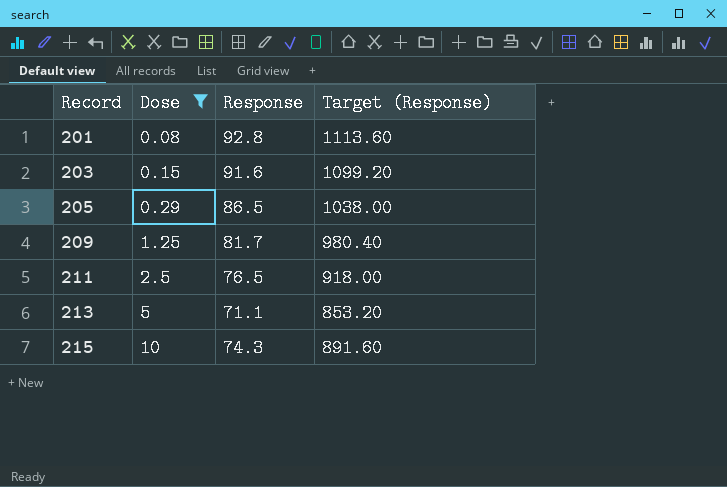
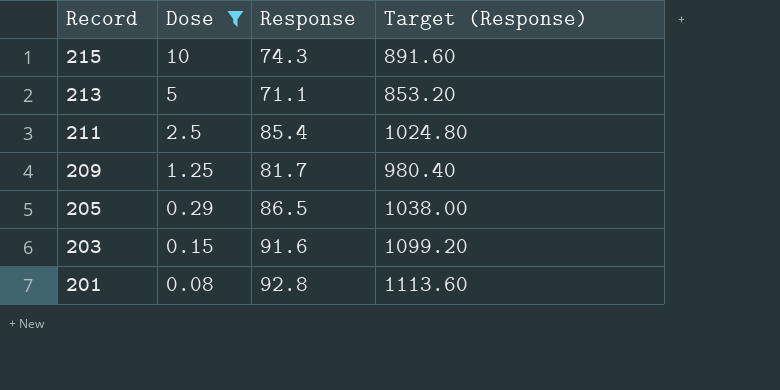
row order: Record ascending -> Record descending
211 | Response: 76.5 -> 85.4
211 | Target (Response): 918.00 -> 1024.80

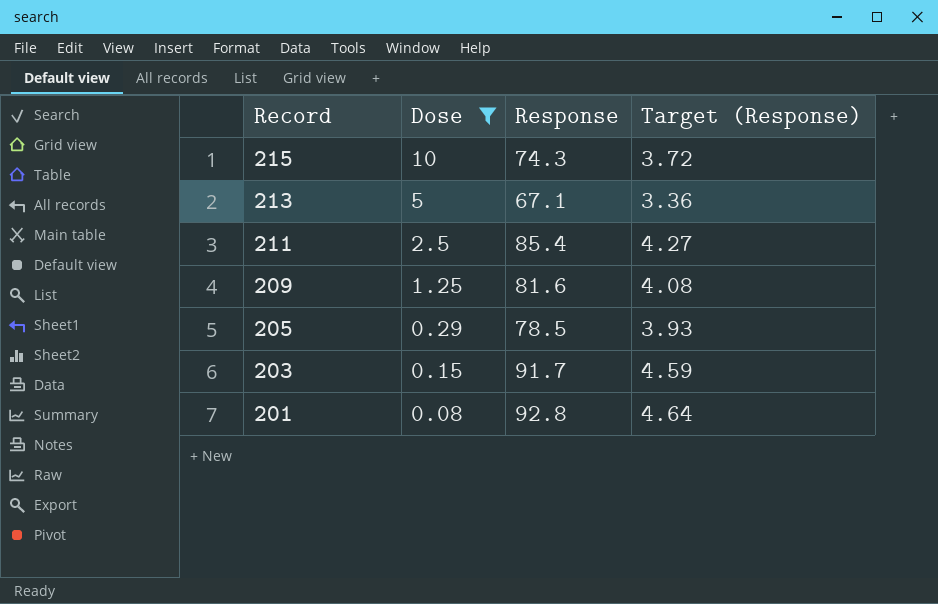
column Target (Response) | formula: [Response] * 12 -> [Response] * 0.05
213 | Response: 71.1 -> 67.1
209 | Response: 81.7 -> 81.6
205 | Response: 86.5 -> 78.5
203 | Response: 91.6 -> 91.7

